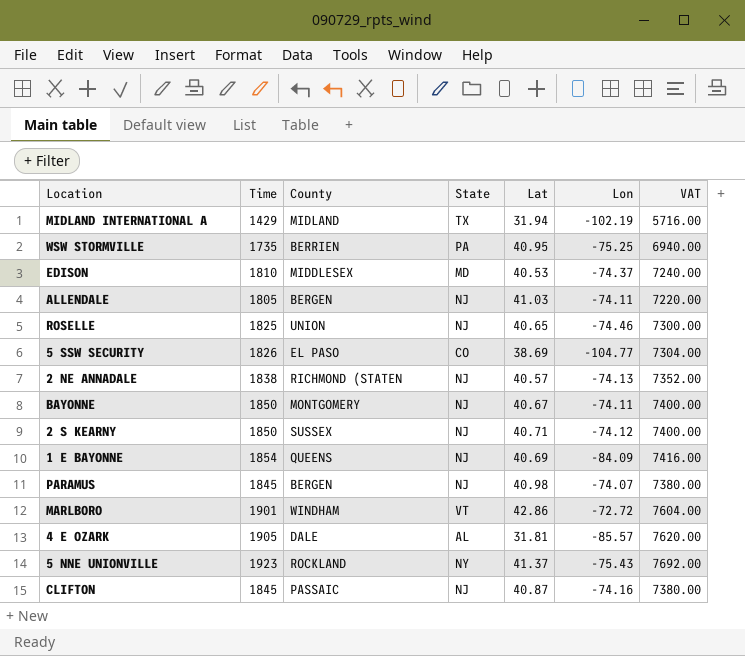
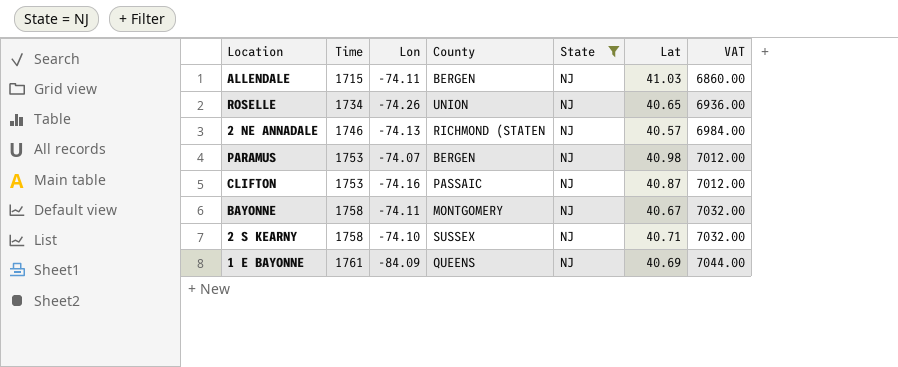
filter: none -> State = NJ
row order: none -> Time ascending
column Lon | position: 6 -> 3
ALLENDALE | Time: 1805 -> 1715
ALLENDALE | VAT: 7220.00 -> 6860.00
ROSELLE | Time: 1825 -> 1734
ROSELLE | Lon: -74.46 -> -74.26
ROSELLE | VAT: 7300.00 -> 6936.00
2 NE ANNADALE | Time: 1838 -> 1746
2 NE ANNADALE | VAT: 7352.00 -> 6984.00
PARAMUS | Time: 1845 -> 1753
PARAMUS | VAT: 7380.00 -> 7012.00
CLIFTON | Time: 1845 -> 1753
CLIFTON | VAT: 7380.00 -> 7012.00
BAYONNE | Time: 1850 -> 1758
BAYONNE | VAT: 7400.00 -> 7032.00
2 S KEARNY | Time: 1850 -> 1758
2 S KEARNY | Lon: -74.12 -> -74.10
2 S KEARNY | VAT: 7400.00 -> 7032.00
1 E BAYONNE | Time: 1854 -> 1761
1 E BAYONNE | VAT: 7416.00 -> 7044.00

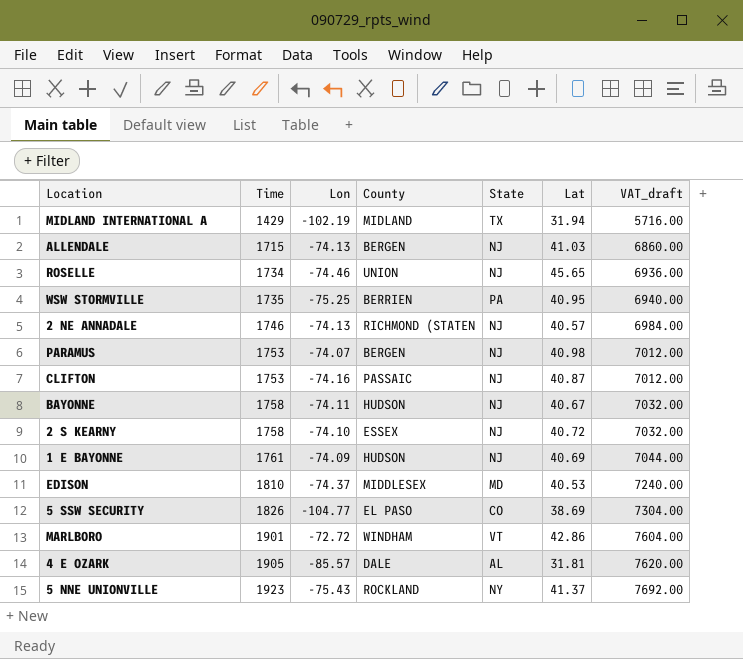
filter: State = NJ -> none
column name: VAT -> VAT_draft
ALLENDALE | Lon: -74.11 -> -74.13
ROSELLE | Lon: -74.26 -> -74.46
ROSELLE | Lat: 40.65 -> 45.65
BAYONNE | County: MONTGOMERY -> HUDSON
2 S KEARNY | County: SUSSEX -> ESSEX
2 S KEARNY | Lat: 40.71 -> 40.72
1 E BAYONNE | Lon: -84.09 -> -74.09
1 E BAYONNE | County: QUEENS -> HUDSON

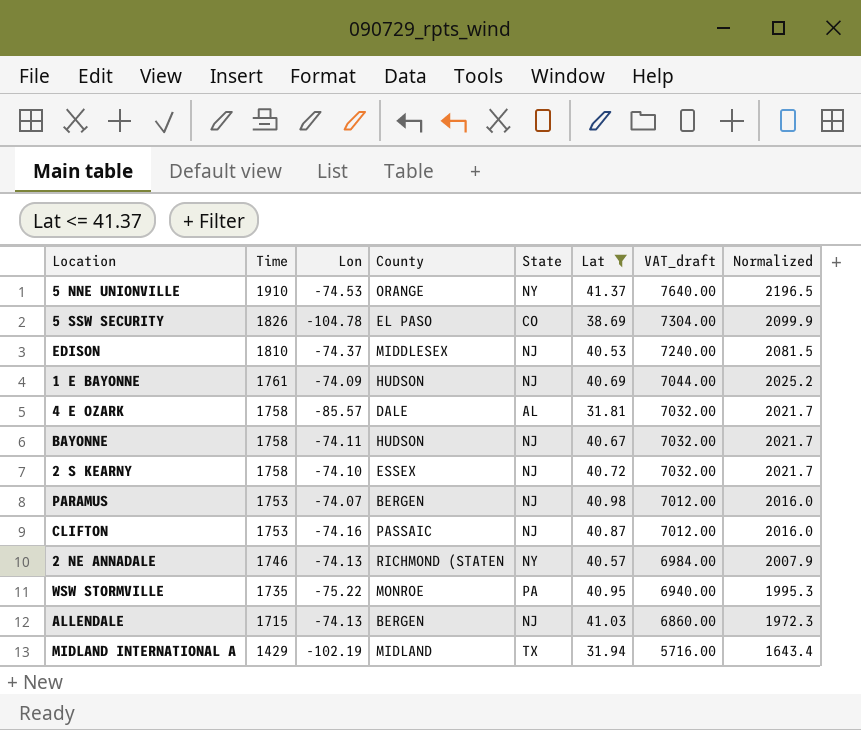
filter: none -> Lat <= 41.37
row order: Time ascending -> Time descending
column Normalized | formula: none -> [Time] * 1.15
5 NNE UNIONVILLE | Time: 1923 -> 1910
5 NNE UNIONVILLE | Lon: -75.43 -> -74.53
5 NNE UNIONVILLE | County: ROCKLAND -> ORANGE
5 NNE UNIONVILLE | VAT_draft: 7692.00 -> 7640.00
5 SSW SECURITY | Lon: -104.77 -> -104.78
EDISON | State: MD -> NJ
4 E OZARK | Time: 1905 -> 1758
4 E OZARK | VAT_draft: 7620.00 -> 7032.00
2 NE ANNADALE | State: NJ -> NY
WSW STORMVILLE | Lon: -75.25 -> -75.22
WSW STORMVILLE | County: BERRIEN -> MONROE

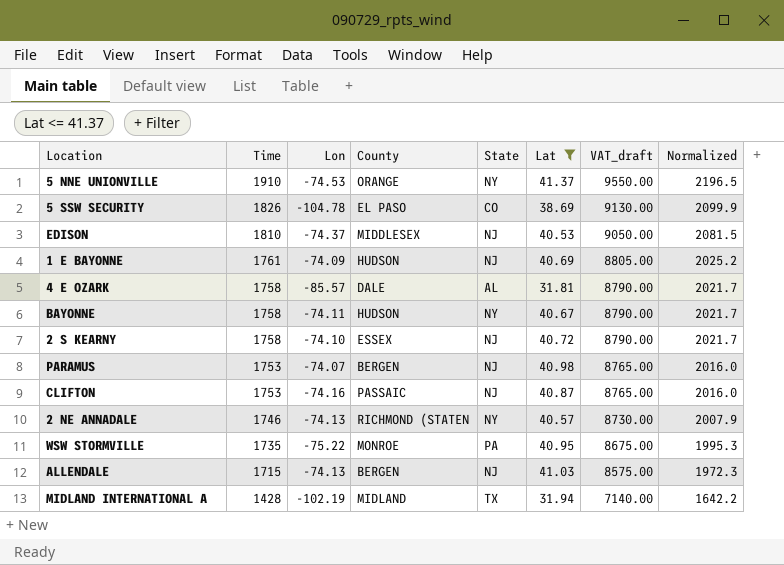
column VAT_draft | formula: [Time] * 4 -> [Time] * 5
BAYONNE | State: NJ -> NY
MIDLAND INTERNATIONAL A | Time: 1429 -> 1428
MIDLAND INTERNATIONAL A | Normalized: 1643.4 -> 1642.2

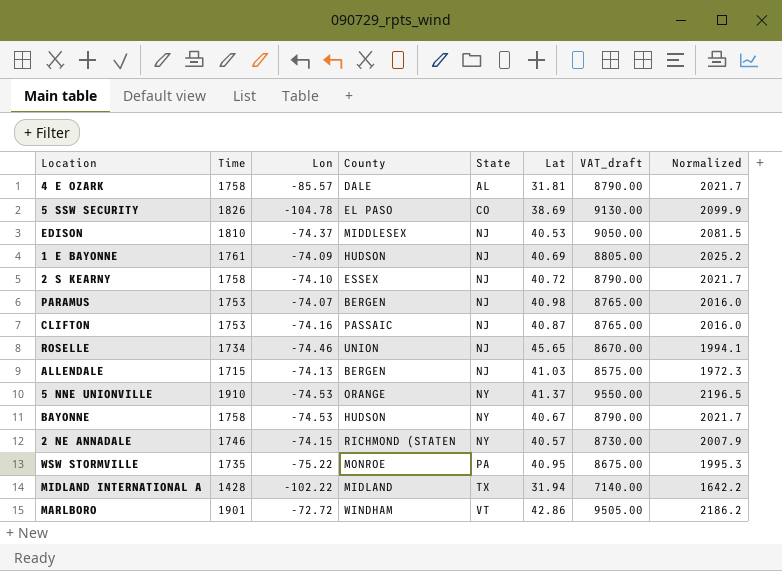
filter: Lat <= 41.37 -> none
row order: Time descending -> State ascending
BAYONNE | Lon: -74.11 -> -74.53
2 NE ANNADALE | Lon: -74.13 -> -74.15
MIDLAND INTERNATIONAL A | Lon: -102.19 -> -102.22

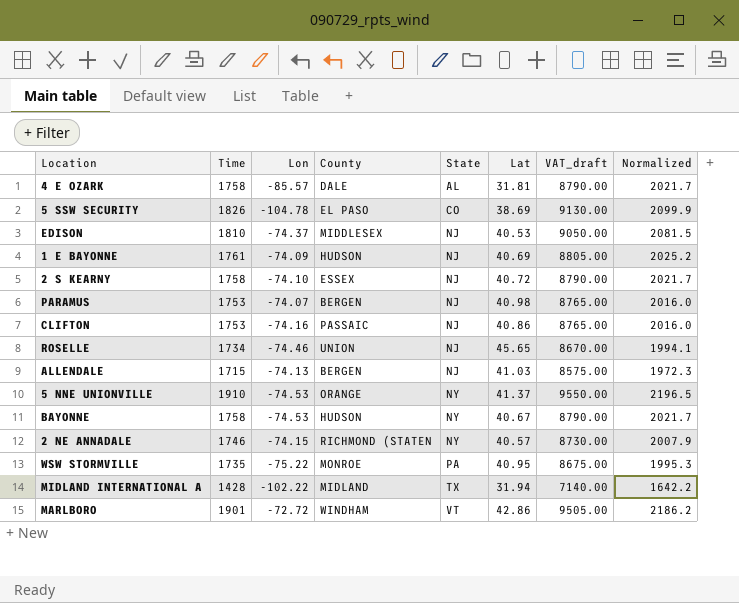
CLIFTON | Lat: 40.87 -> 40.86

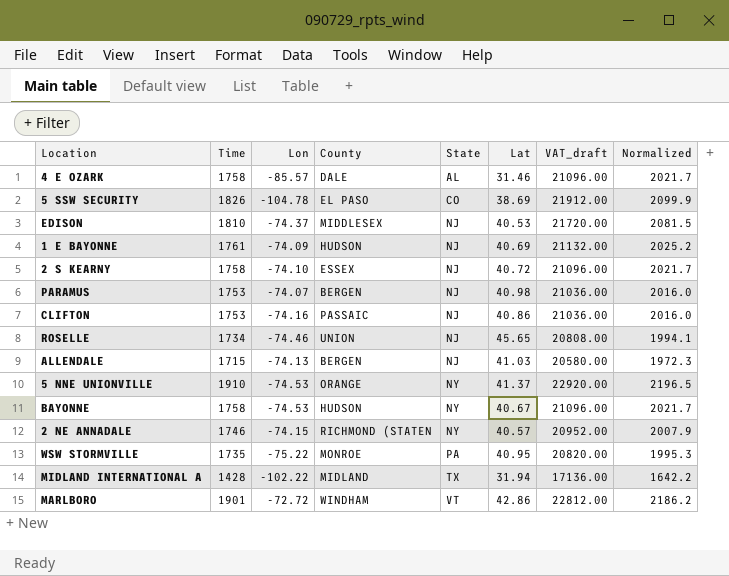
column VAT_draft | formula: [Time] * 5 -> [Time] * 12
4 E OZARK | Lat: 31.81 -> 31.46

